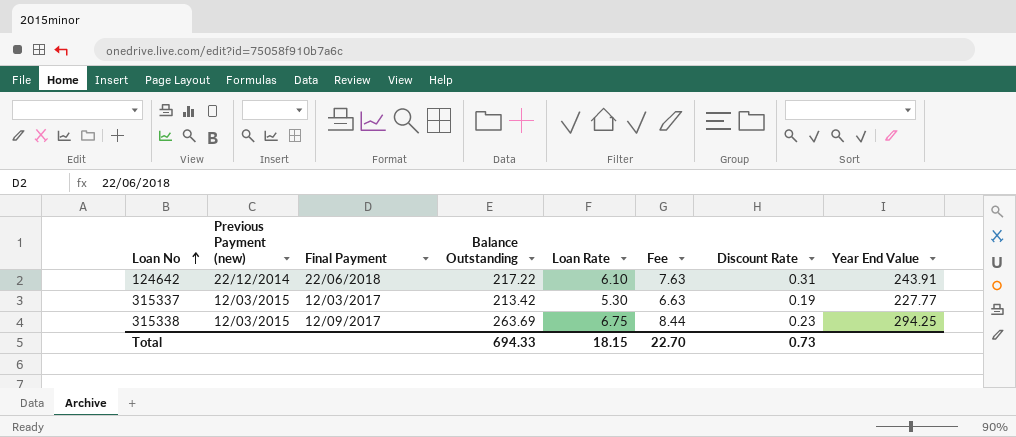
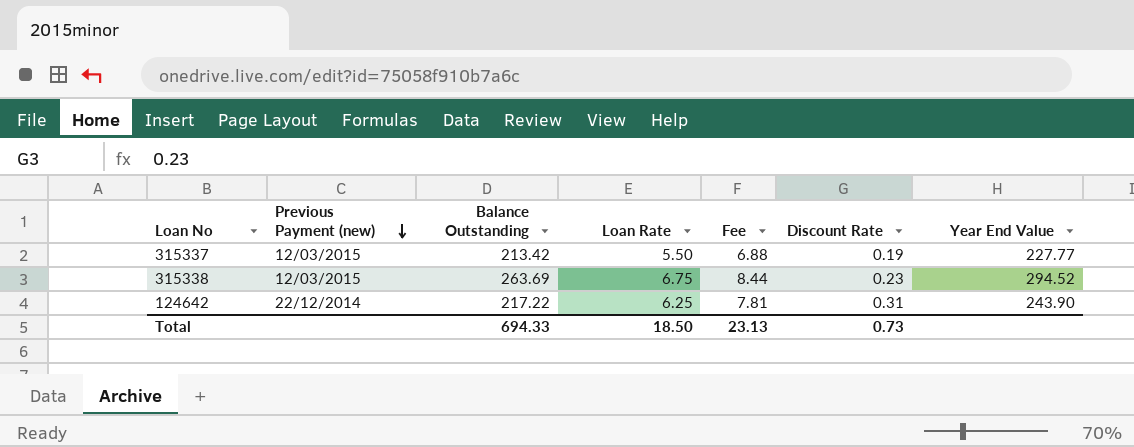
row order: Loan No ascending -> Previous Payment (new) descending
column Final Payment | position: 3 -> none
315337 | Loan Rate: 5.30 -> 5.50
315337 | Fee: 6.63 -> 6.88
315338 | Year End Value: 294.25 -> 294.52
124642 | Loan Rate: 6.10 -> 6.25
124642 | Fee: 7.63 -> 7.81
124642 | Year End Value: 243.91 -> 243.90
Total | Loan Rate: 18.15 -> 18.50
Total | Fee: 22.70 -> 23.13

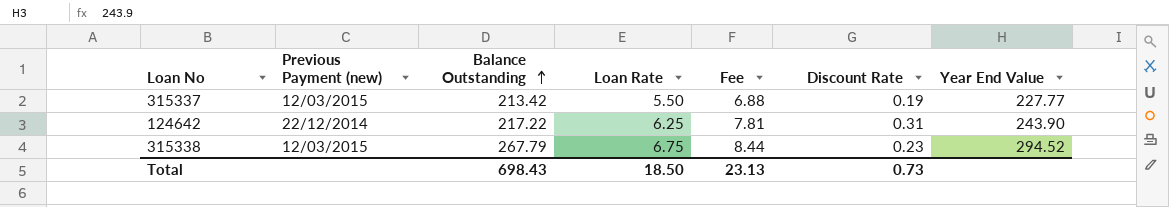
row order: Previous Payment (new) descending -> Balance Outstanding ascending
315338 | Balance Outstanding: 263.69 -> 267.79
Total | Balance Outstanding: 694.33 -> 698.43

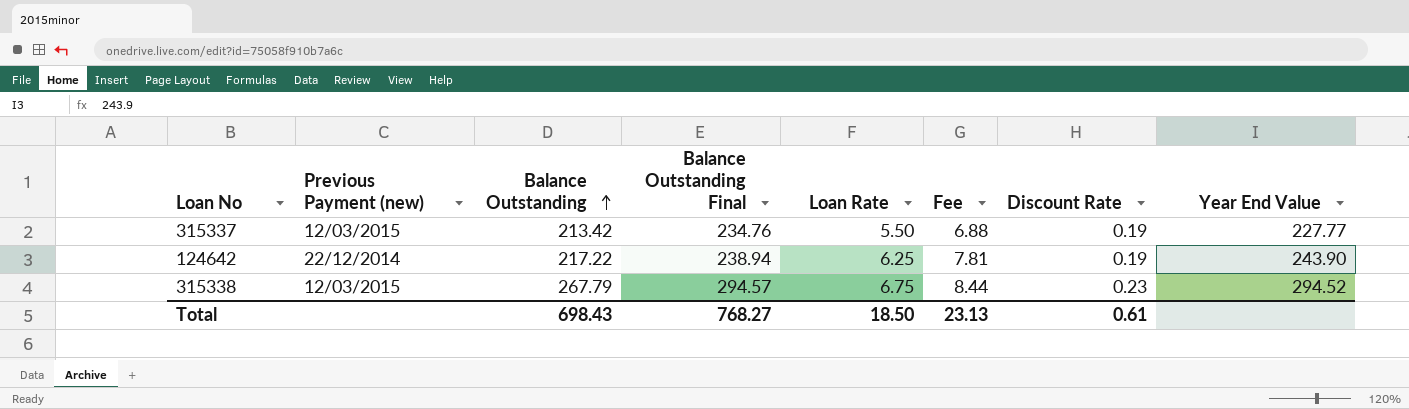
column Balance Outstanding Final | formula: none -> [Balance Outstanding] * 1.1
124642 | Discount Rate: 0.31 -> 0.19
Total | Discount Rate: 0.73 -> 0.61

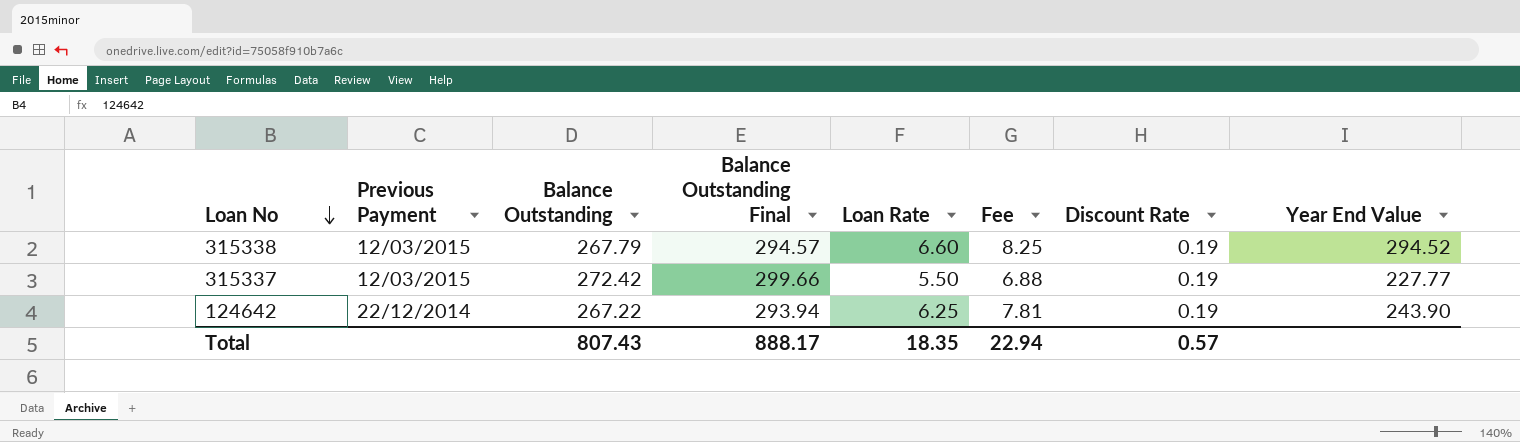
row order: Balance Outstanding ascending -> Loan No descending
column name: Previous Payment (new) -> Previous Payment
315338 | Loan Rate: 6.75 -> 6.60
315338 | Fee: 8.44 -> 8.25
315338 | Discount Rate: 0.23 -> 0.19
315337 | Balance Outstanding: 213.42 -> 272.42
315337 | Balance Outstanding Final: 234.76 -> 299.66
124642 | Balance Outstanding: 217.22 -> 267.22
124642 | Balance Outstanding Final: 238.94 -> 293.94
Total | Balance Outstanding: 698.43 -> 807.43
Total | Balance Outstanding Final: 768.27 -> 888.17
Total | Loan Rate: 18.50 -> 18.35
Total | Fee: 23.13 -> 22.94
Total | Discount Rate: 0.61 -> 0.57

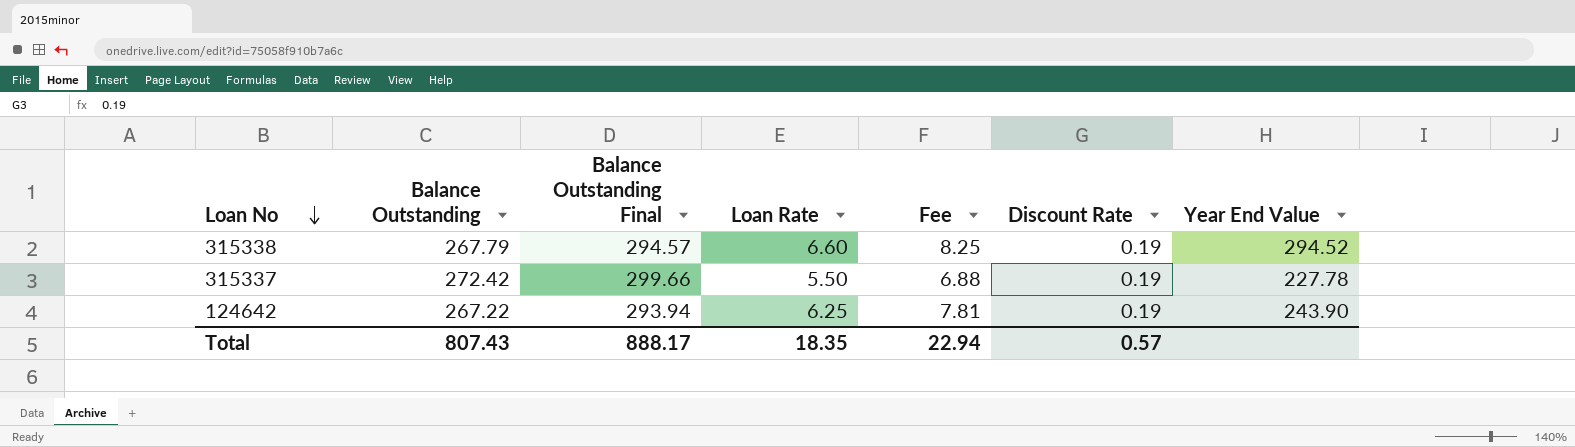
column Previous Payment | position: 2 -> none
315337 | Year End Value: 227.77 -> 227.78

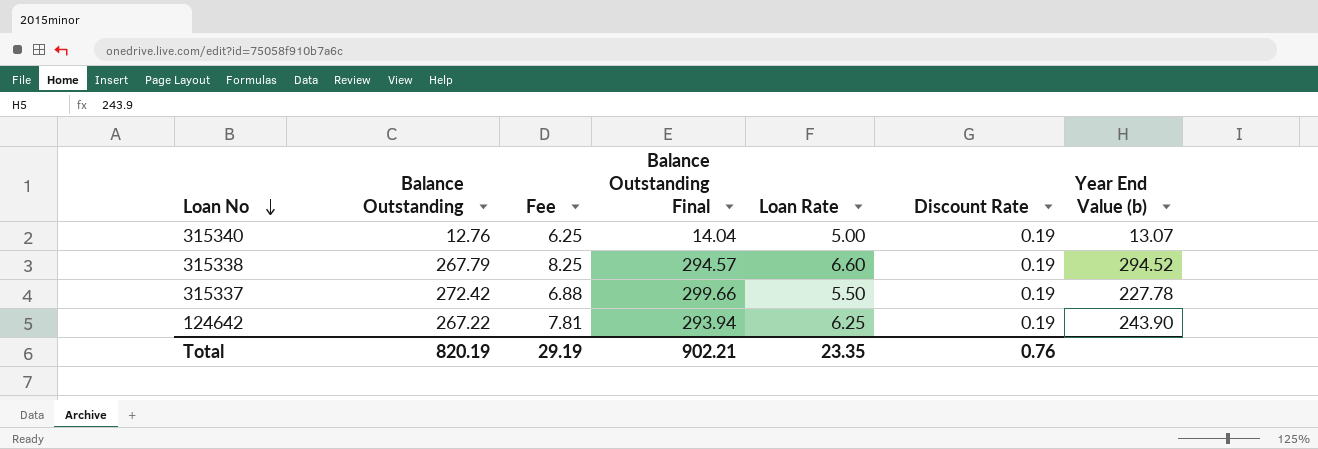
column Fee | position: 5 -> 3
column name: Year End Value -> Year End Value (b)
row 315340: none -> 12.76 | 6.25 | 14.04 | 5.00 | 0.19 | 13.07
Total | Balance Outstanding: 807.43 -> 820.19
Total | Fee: 22.94 -> 29.19
Total | Balance Outstanding Final: 888.17 -> 902.21
Total | Loan Rate: 18.35 -> 23.35
Total | Discount Rate: 0.57 -> 0.76

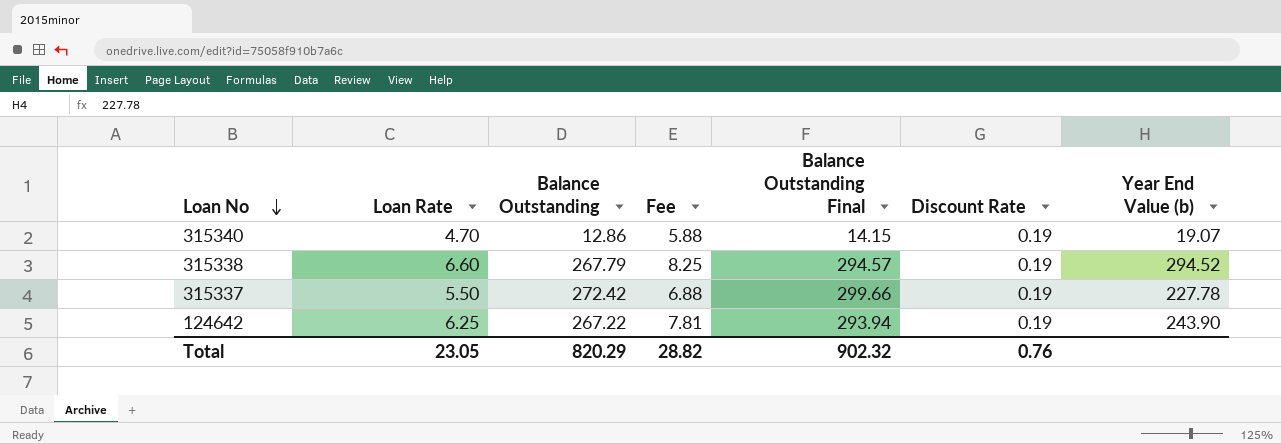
column Loan Rate | position: 5 -> 2
315340 | Loan Rate: 5.00 -> 4.70
315340 | Balance Outstanding: 12.76 -> 12.86
315340 | Fee: 6.25 -> 5.88
315340 | Balance Outstanding Final: 14.04 -> 14.15
315340 | Year End Value (b): 13.07 -> 19.07
Total | Loan Rate: 23.35 -> 23.05
Total | Balance Outstanding: 820.19 -> 820.29
Total | Fee: 29.19 -> 28.82
Total | Balance Outstanding Final: 902.21 -> 902.32

